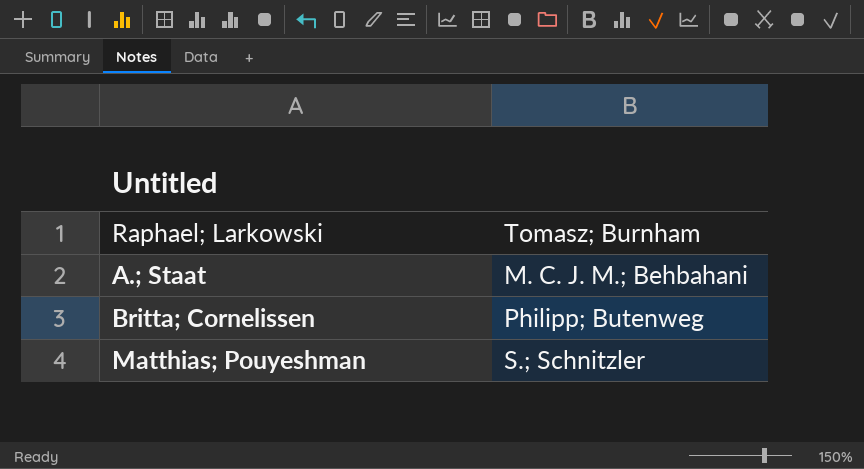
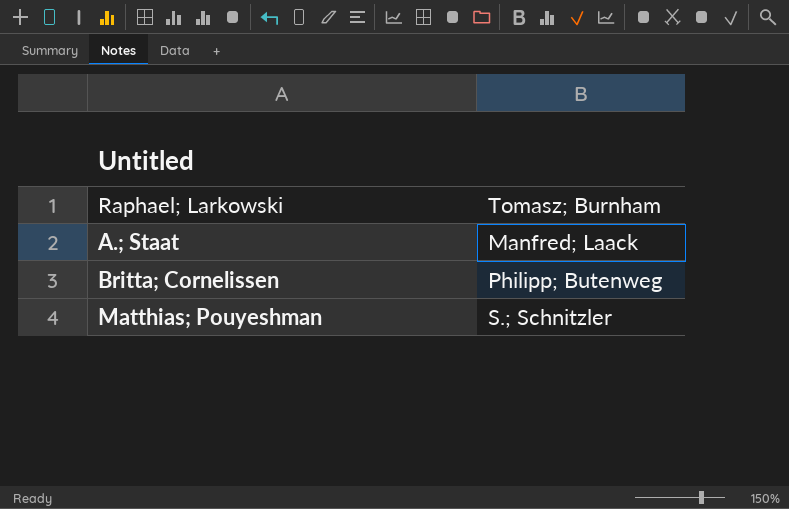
A.; Staat | Tomasz; Burnham: M. C. J. M.; Behbahani -> Manfred; Laack

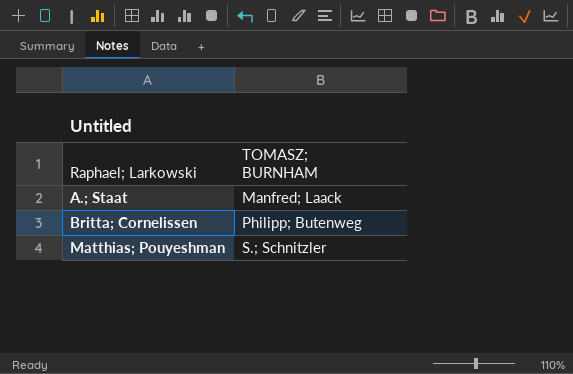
column name: Tomasz; Burnham -> TOMASZ; BURNHAM

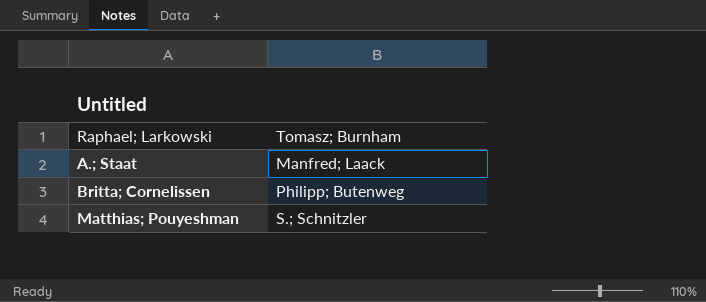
column name: TOMASZ; BURNHAM -> Tomasz; Burnham

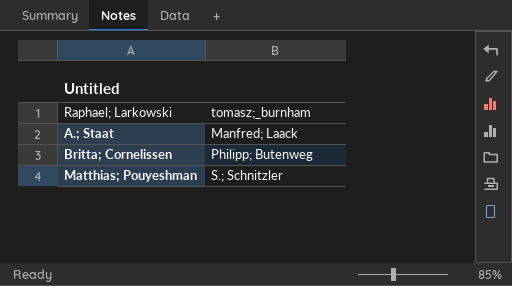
column name: Tomasz; Burnham -> tomasz;_burnham

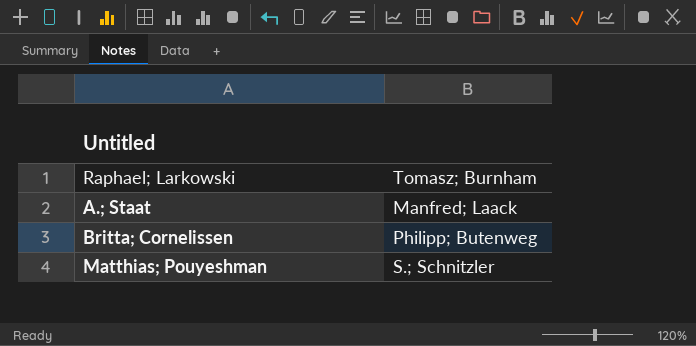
column name: tomasz;_burnham -> Tomasz; Burnham

